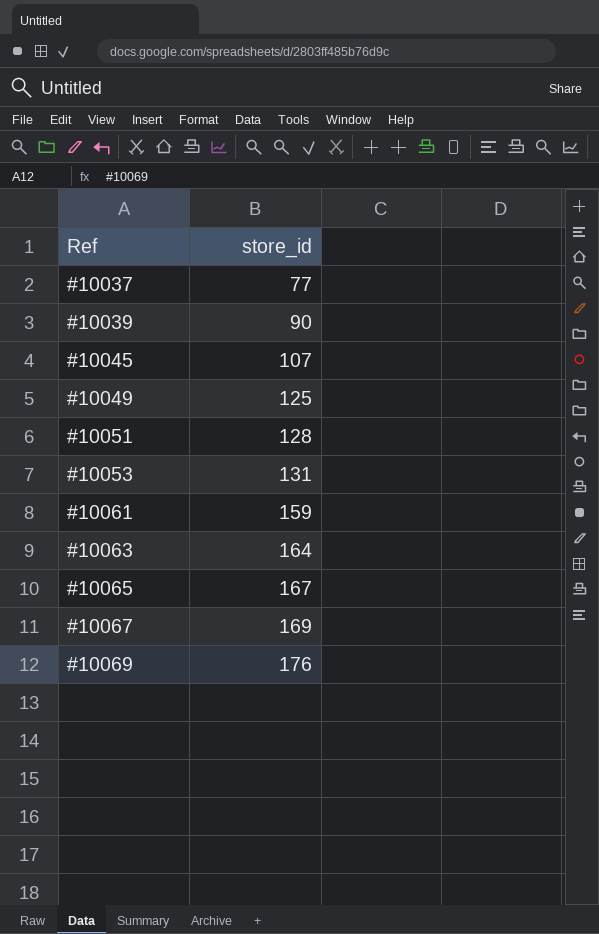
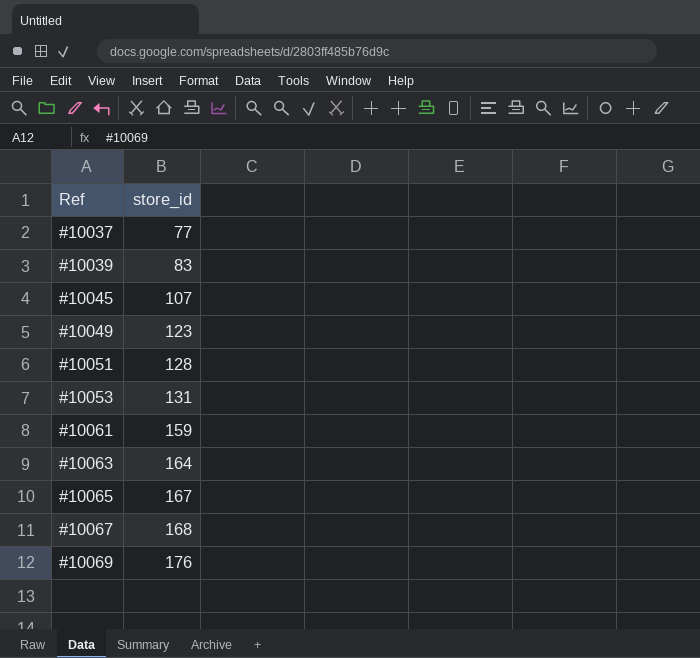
#10039 | store_id: 90 -> 83
#10049 | store_id: 125 -> 123
#10067 | store_id: 169 -> 168

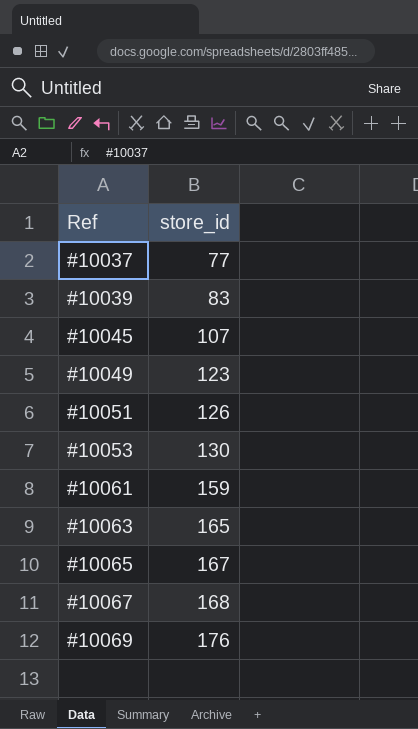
#10051 | store_id: 128 -> 126
#10053 | store_id: 131 -> 130
#10063 | store_id: 164 -> 165

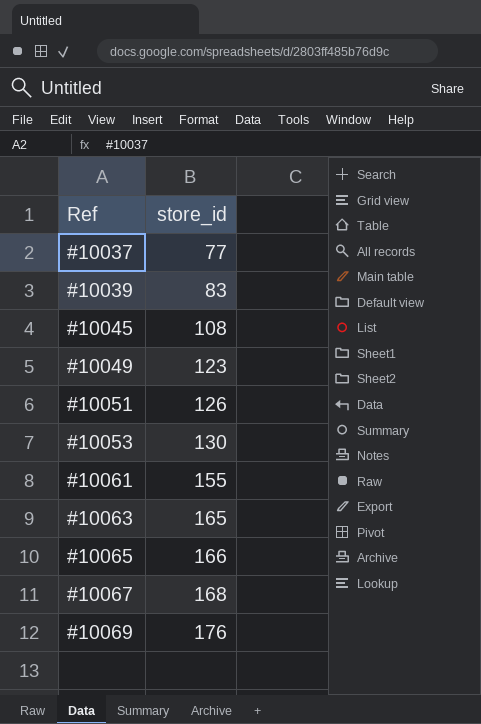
#10045 | store_id: 107 -> 108
#10061 | store_id: 159 -> 155
#10065 | store_id: 167 -> 166

